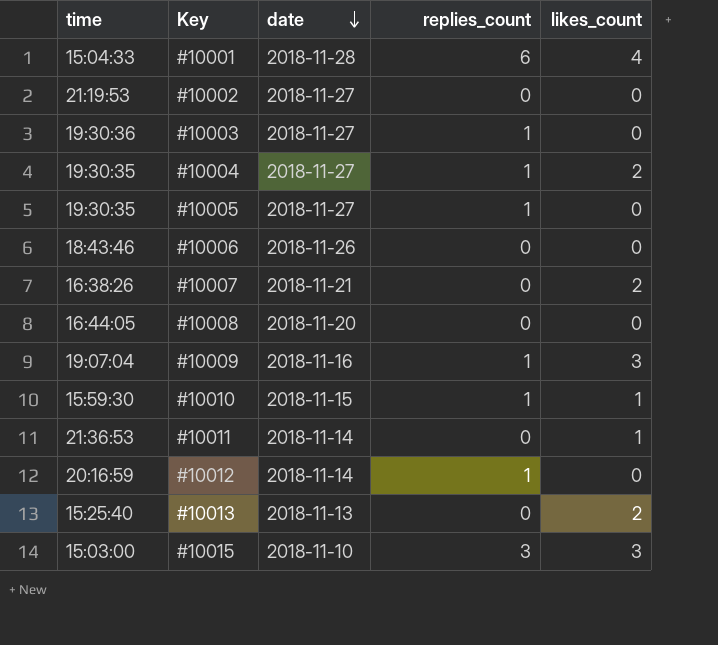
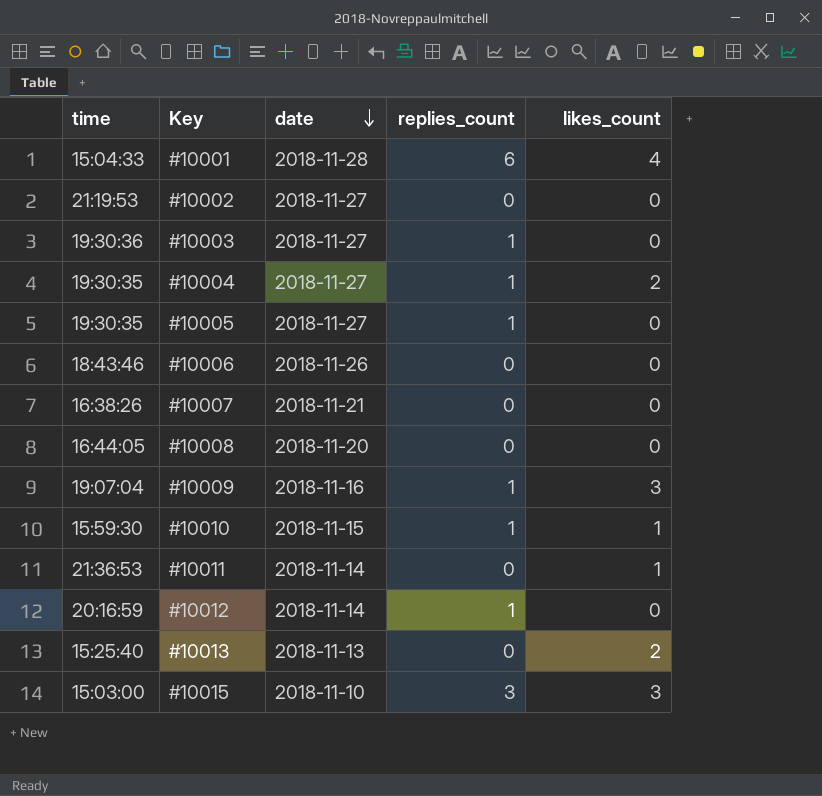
#10007 | likes_count: 2 -> 0

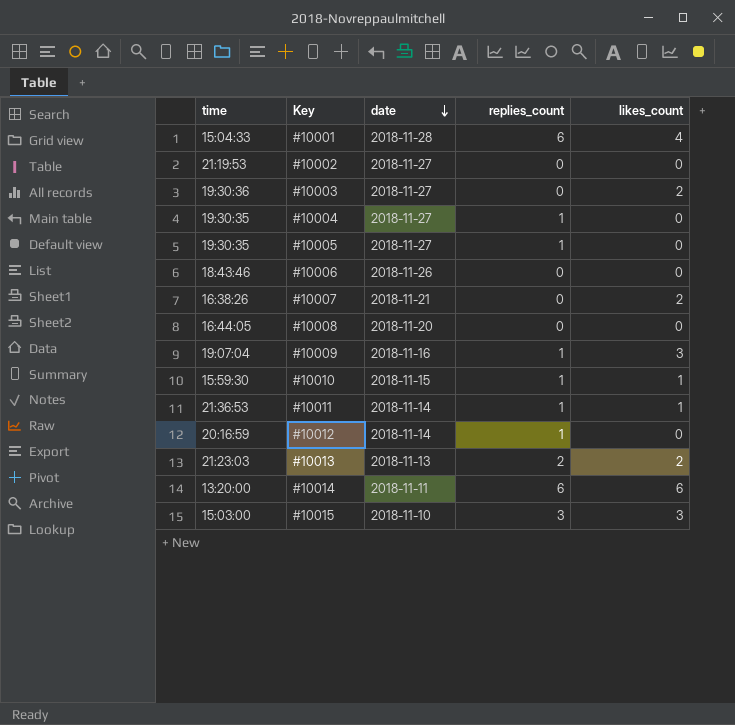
#10003 | replies_count: 1 -> 0
#10003 | likes_count: 0 -> 2
#10004 | likes_count: 2 -> 0
#10007 | likes_count: 0 -> 2
#10011 | replies_count: 0 -> 1
#10013 | time: 15:25:40 -> 21:23:03
#10013 | replies_count: 0 -> 2
row #10014: none -> 13:20:00 | 2018-11-11 | 6 | 6

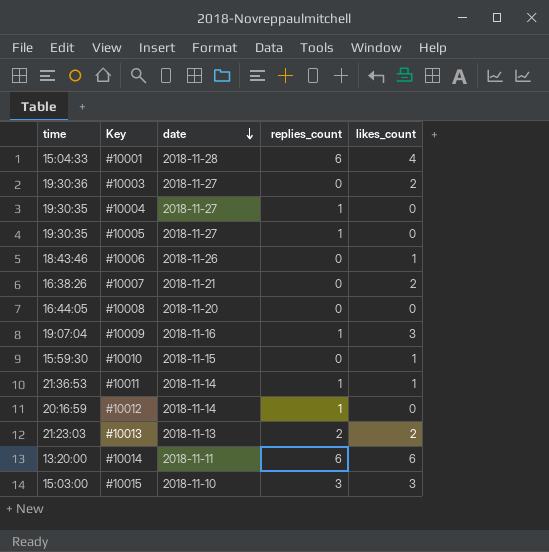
row #10002: 21:19:53 | 2018-11-27 | 0 | 0 -> none
#10006 | likes_count: 0 -> 1
#10010 | replies_count: 1 -> 0

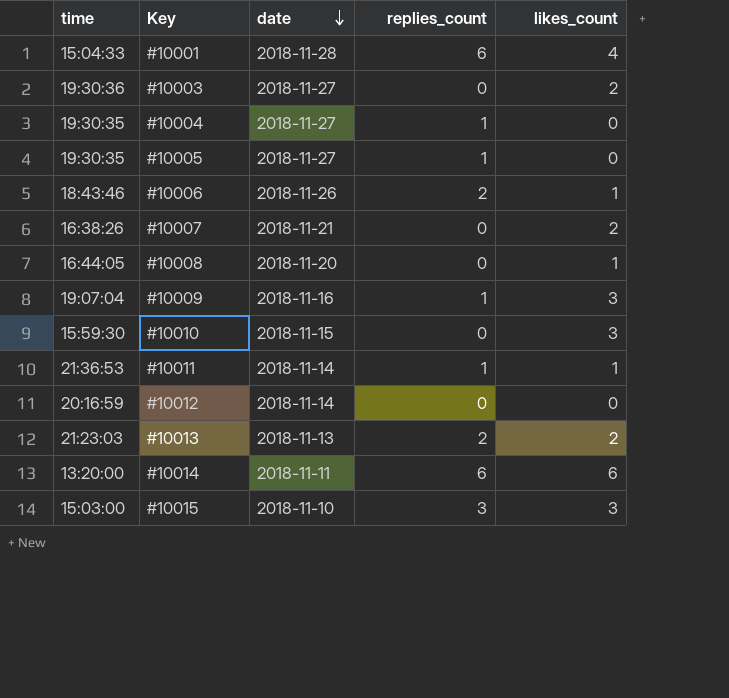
#10006 | replies_count: 0 -> 2
#10008 | likes_count: 0 -> 1
#10010 | likes_count: 1 -> 3
#10012 | replies_count: 1 -> 0

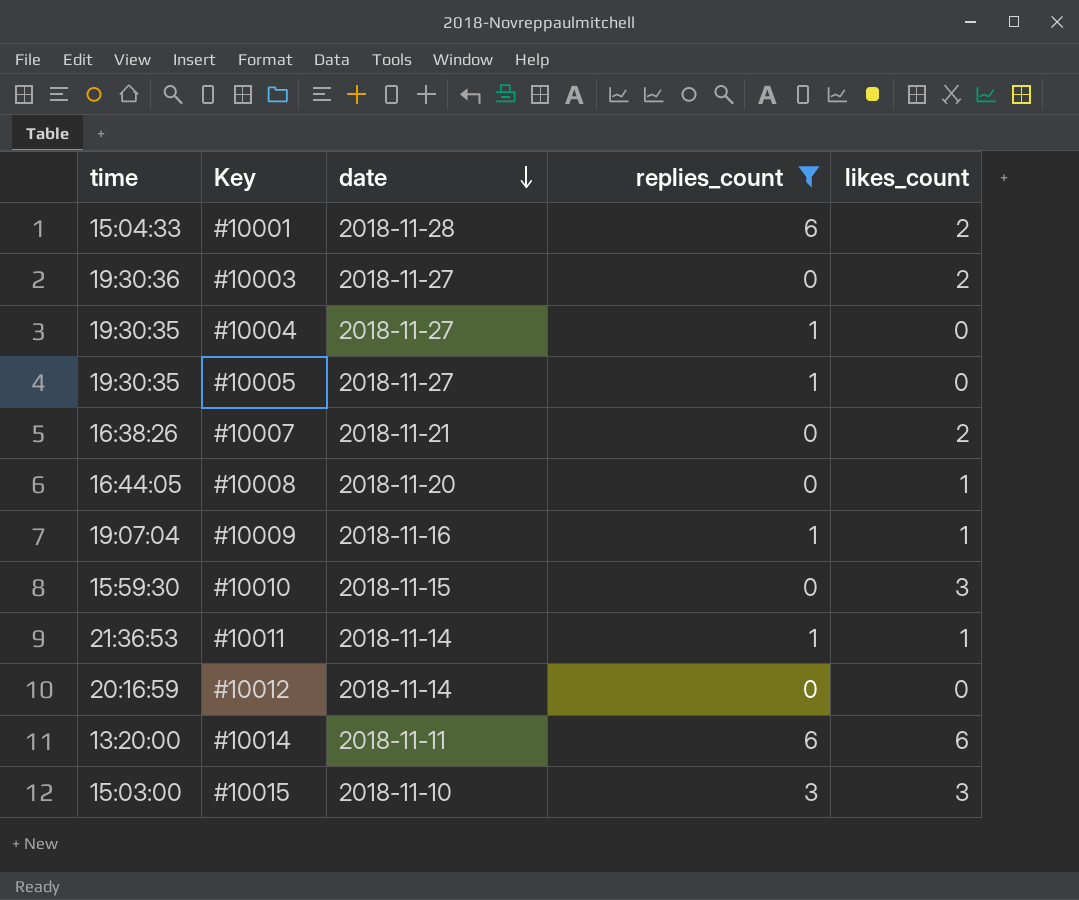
filter: none -> replies_count != 2
#10001 | likes_count: 4 -> 2
#10009 | likes_count: 3 -> 1

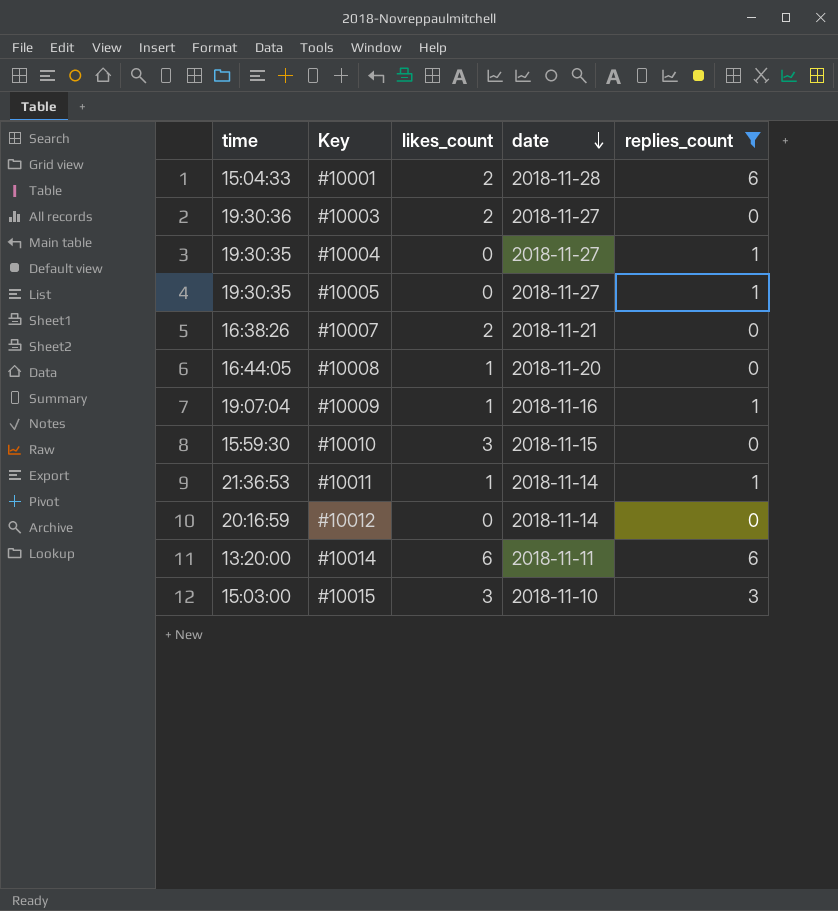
column likes_count | position: 5 -> 3

